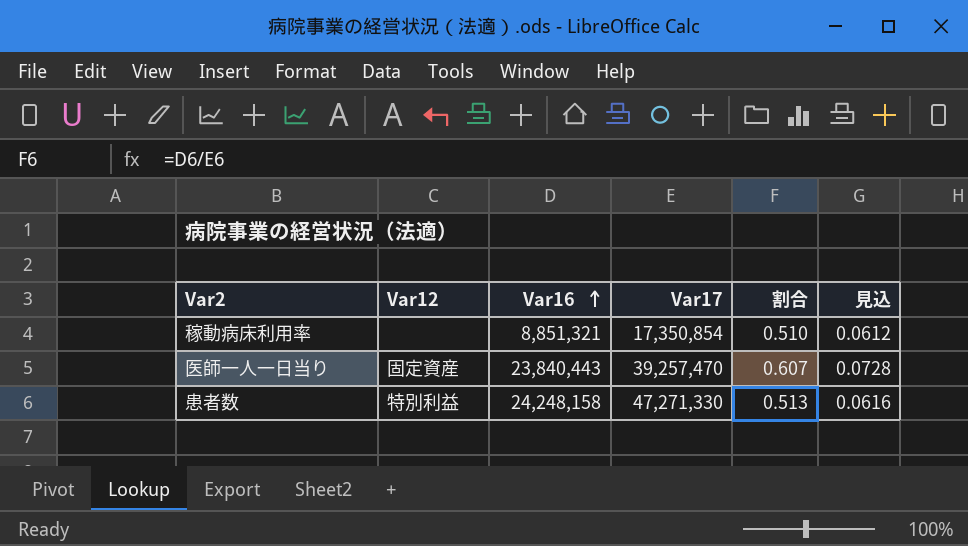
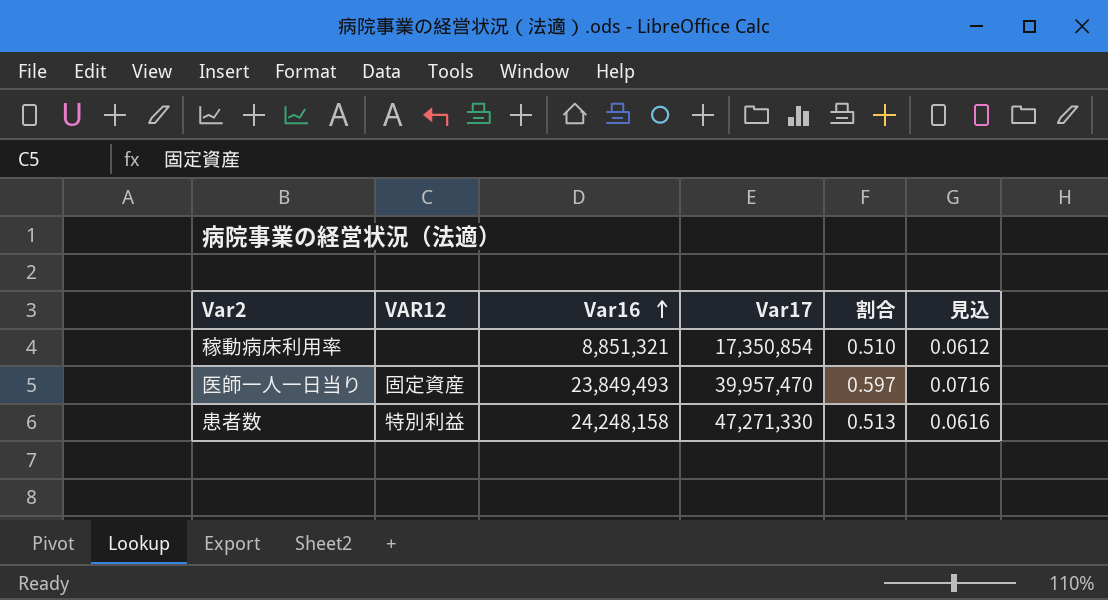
column name: Var12 -> VAR12
医師一人一日当り | Var16: 23,840,443 -> 23,849,493
医師一人一日当り | Var17: 39,257,470 -> 39,957,470
医師一人一日当り | 割合: 0.607 -> 0.597
医師一人一日当り | 見込: 0.0728 -> 0.0716

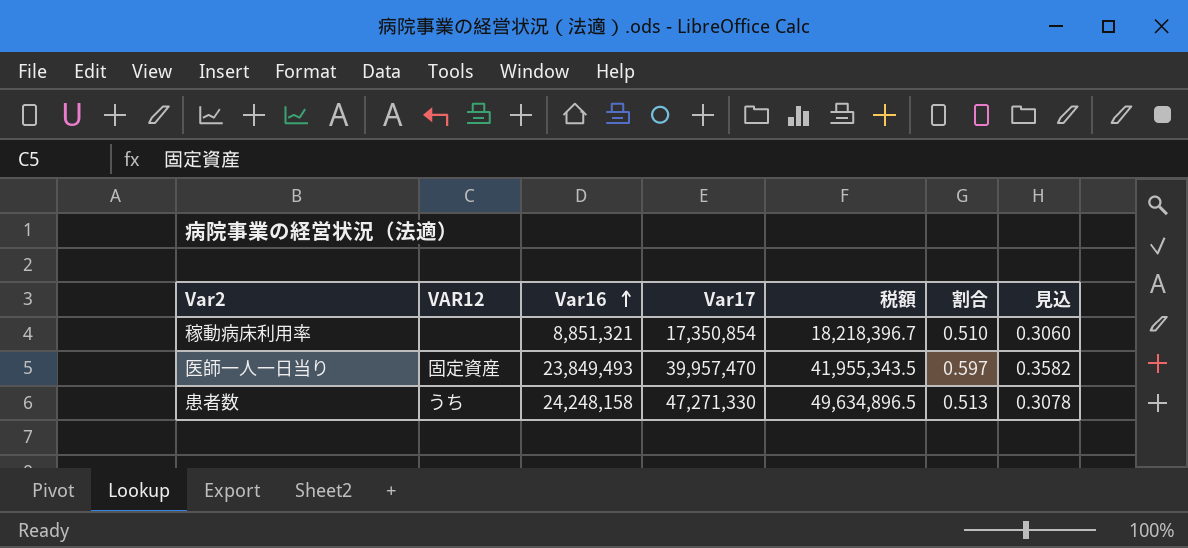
column 税額 | formula: none -> [Var17] * 1.05
column 見込 | formula: [割合] * 0.12 -> [割合] * 0.6
患者数 | VAR12: 特別利益 -> うち

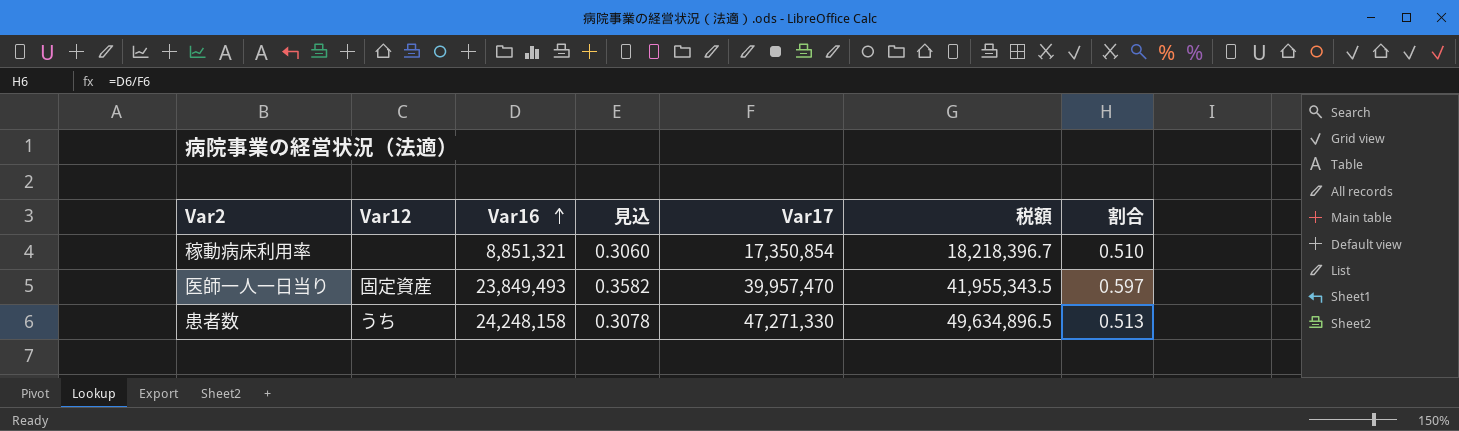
column name: VAR12 -> Var12
column 見込 | position: 7 -> 4

